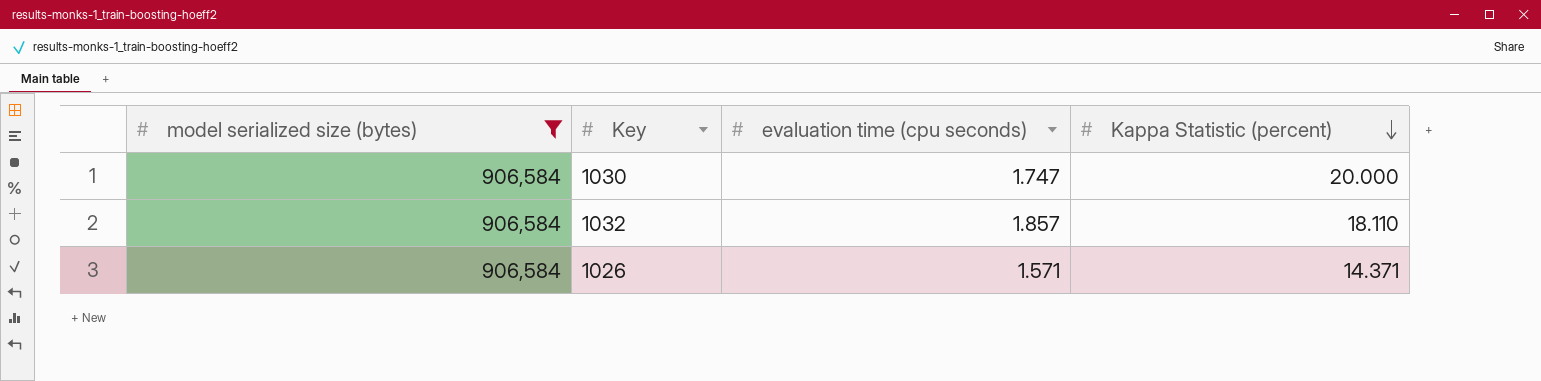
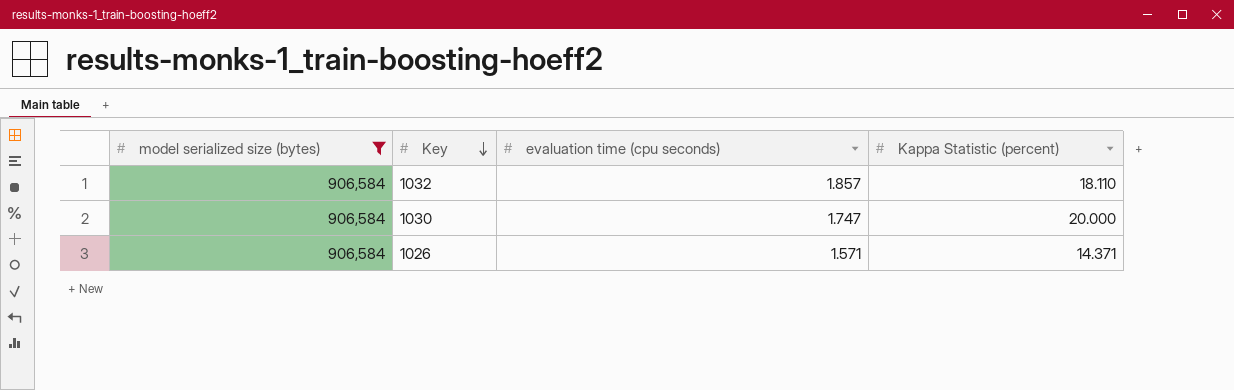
row order: Kappa Statistic (percent) descending -> Key descending

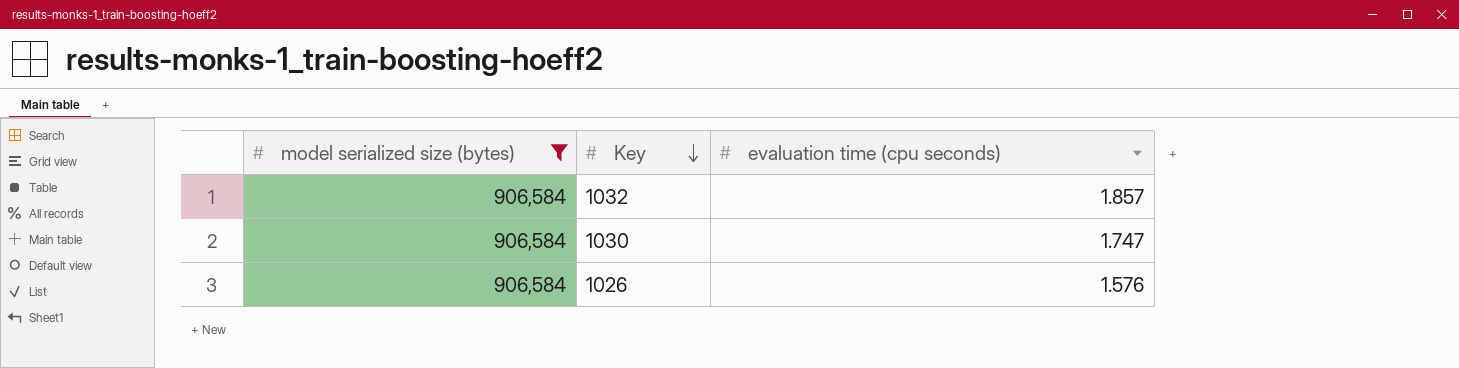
column Kappa Statistic (percent) | position: 4 -> none
1026 | evaluation time (cpu seconds): 1.571 -> 1.576

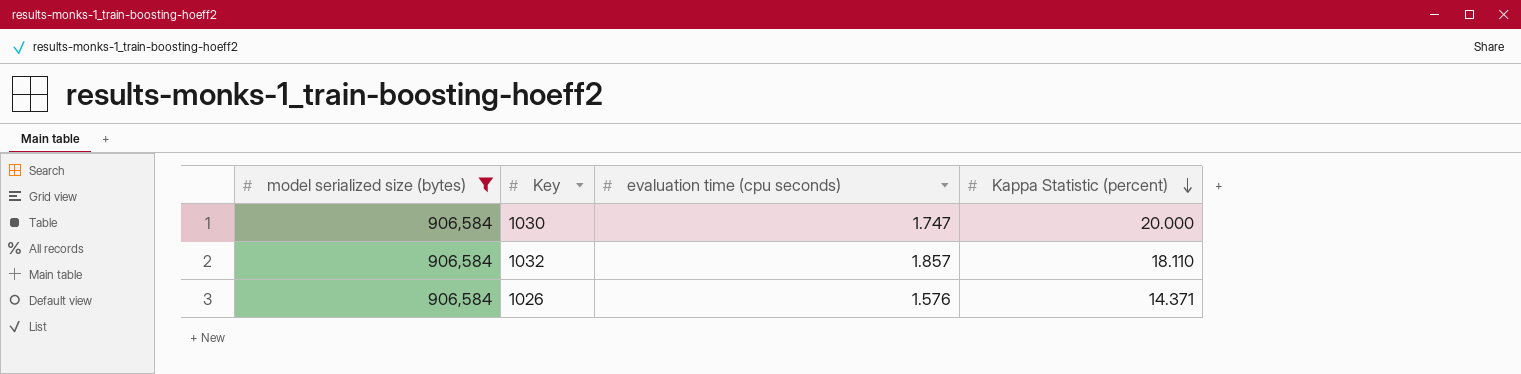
row order: Key descending -> Kappa Statistic (percent) descending
column Kappa Statistic (percent) | position: none -> 4

